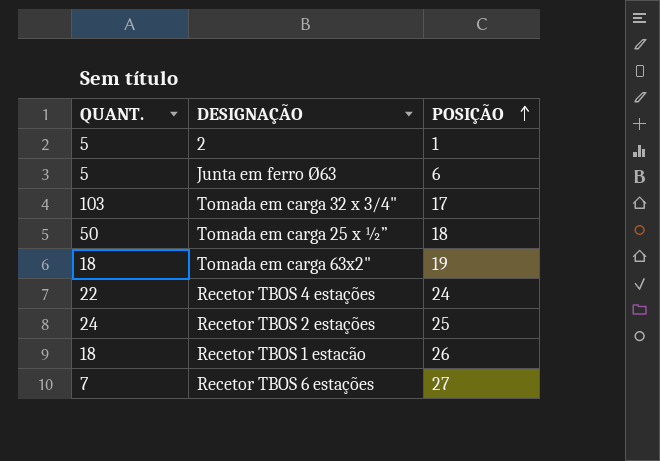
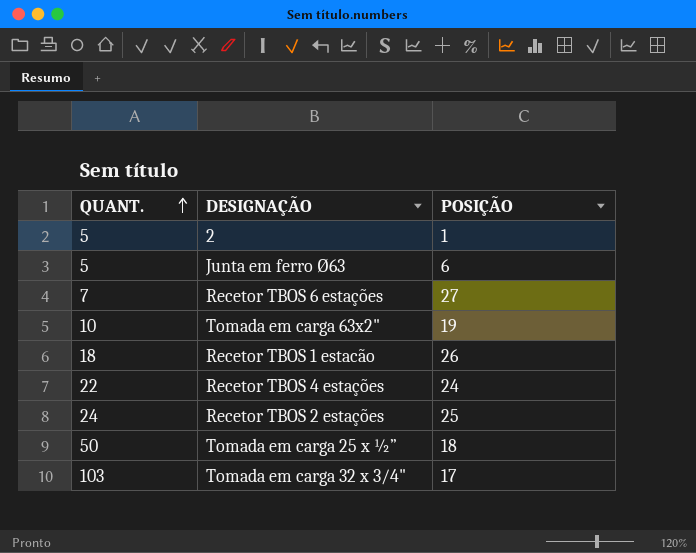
row order: POSIÇÃO ascending -> QUANT. ascending
Tomada em carga 63x2" | QUANT.: 18 -> 10

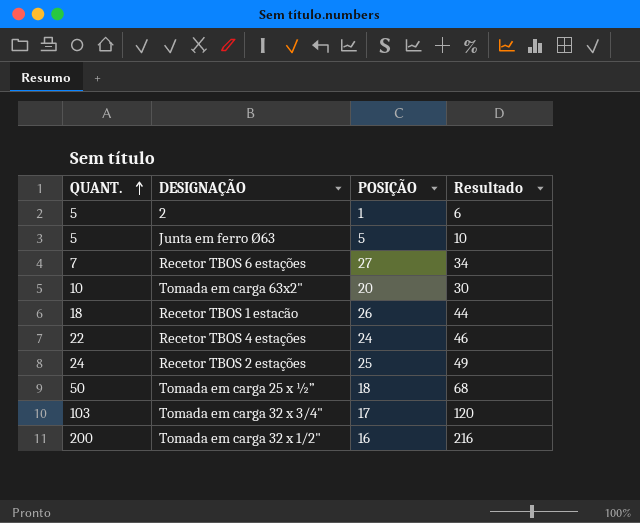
column Resultado | formula: none -> [QUANT.] + [POSIÇÃO]
Junta em ferro Ø63 | POSIÇÃO: 6 -> 5
Tomada em carga 63x2" | POSIÇÃO: 19 -> 20
row Tomada em carga 32 x 1/2": none -> 200 | 16 | 216

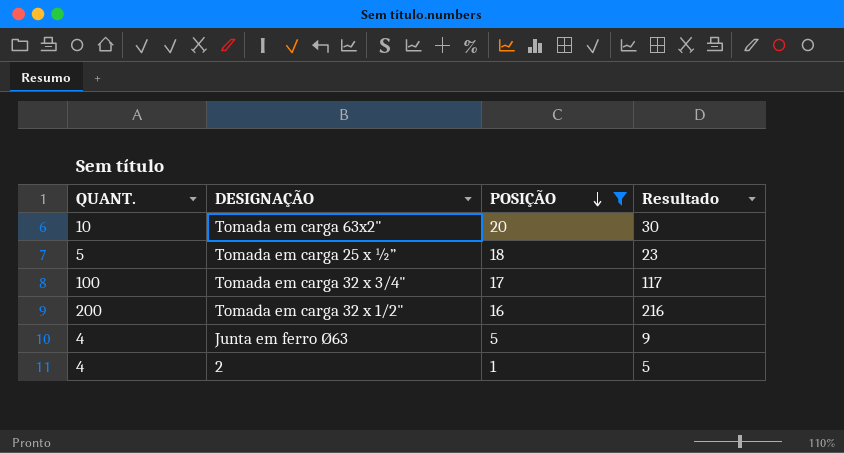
filter: none -> POSIÇÃO <= 20
row order: QUANT. ascending -> POSIÇÃO descending
Tomada em carga 25 x ½” | QUANT.: 50 -> 5
Tomada em carga 25 x ½” | Resultado: 68 -> 23
Tomada em carga 32 x 3/4" | QUANT.: 103 -> 100
Tomada em carga 32 x 3/4" | Resultado: 120 -> 117
Junta em ferro Ø63 | QUANT.: 5 -> 4
Junta em ferro Ø63 | Resultado: 10 -> 9
2 | QUANT.: 5 -> 4
2 | Resultado: 6 -> 5

